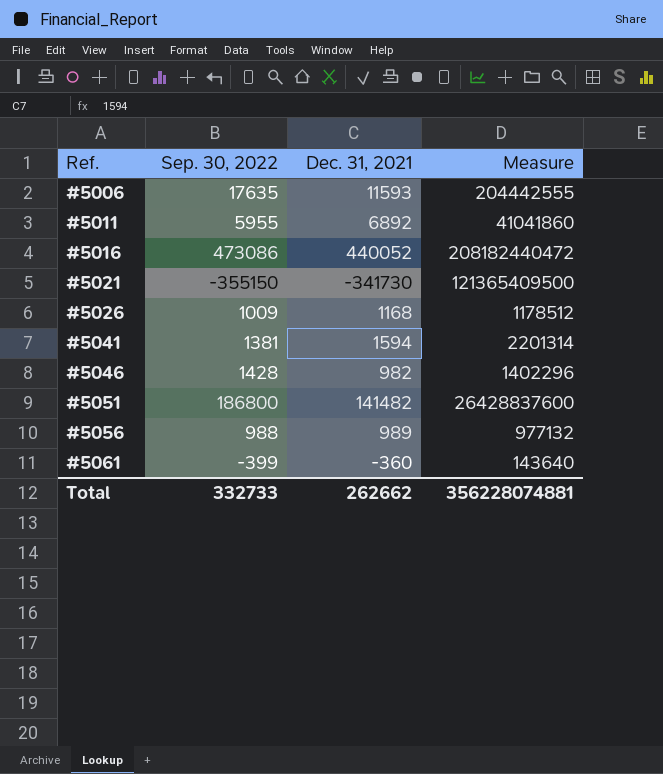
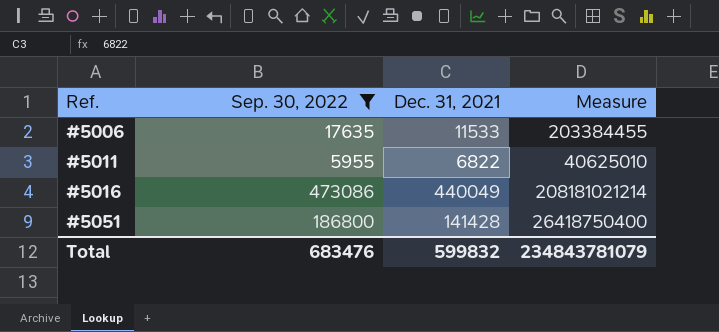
filter: none -> Sep. 30, 2022 >= 5955
#5006 | Dec. 31, 2021: 11593 -> 11533
#5006 | Measure: 204442555 -> 203384455
#5011 | Dec. 31, 2021: 6892 -> 6822
#5011 | Measure: 41041860 -> 40625010
#5016 | Dec. 31, 2021: 440052 -> 440049
#5016 | Measure: 208182440472 -> 208181021214
#5051 | Dec. 31, 2021: 141482 -> 141428
#5051 | Measure: 26428837600 -> 26418750400
Total | Sep. 30, 2022: 332733 -> 683476
Total | Dec. 31, 2021: 262662 -> 599832
Total | Measure: 356228074881 -> 234843781079

